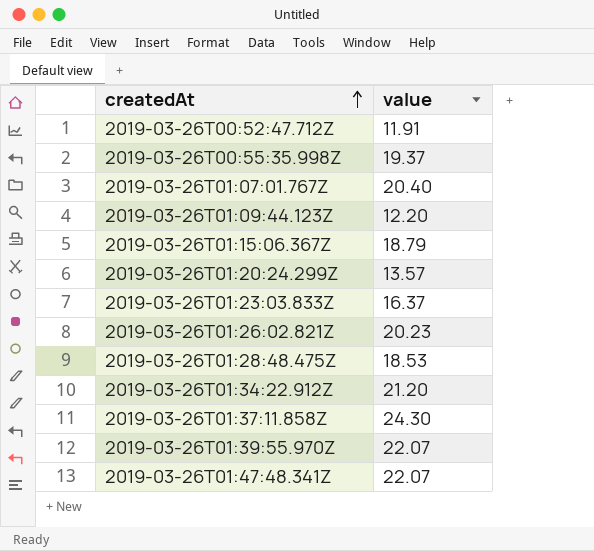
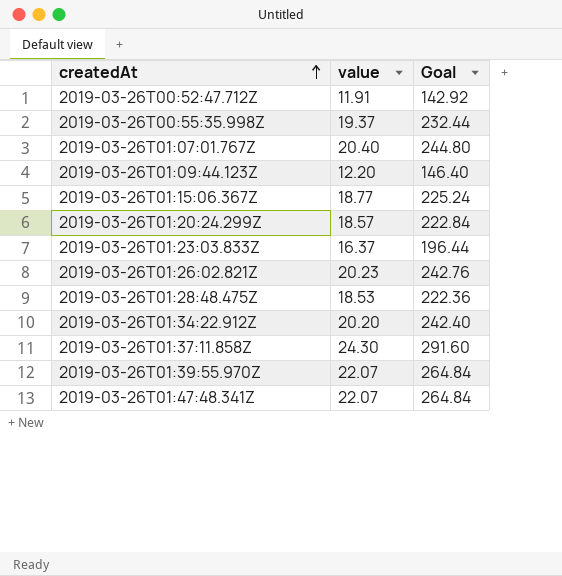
column Goal | formula: none -> [value] * 12
2019-03-26T01:15:06.367Z | value: 18.79 -> 18.77
2019-03-26T01:20:24.299Z | value: 13.57 -> 18.57
2019-03-26T01:34:22.912Z | value: 21.20 -> 20.20

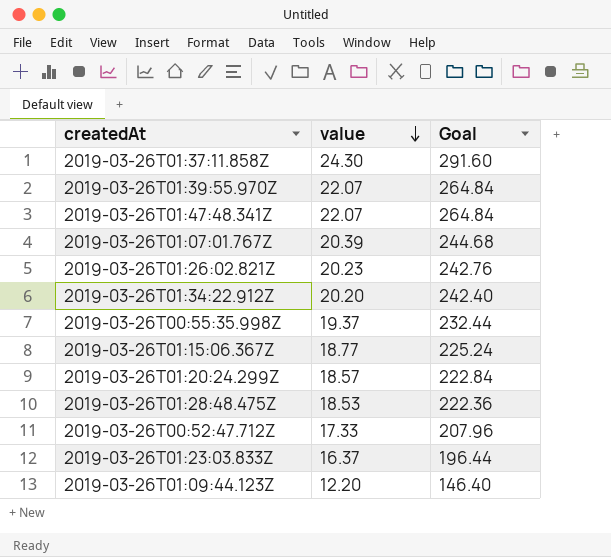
row order: createdAt ascending -> value descending
2019-03-26T01:07:01.767Z | value: 20.40 -> 20.39
2019-03-26T01:07:01.767Z | Goal: 244.80 -> 244.68
2019-03-26T00:52:47.712Z | value: 11.91 -> 17.33
2019-03-26T00:52:47.712Z | Goal: 142.92 -> 207.96

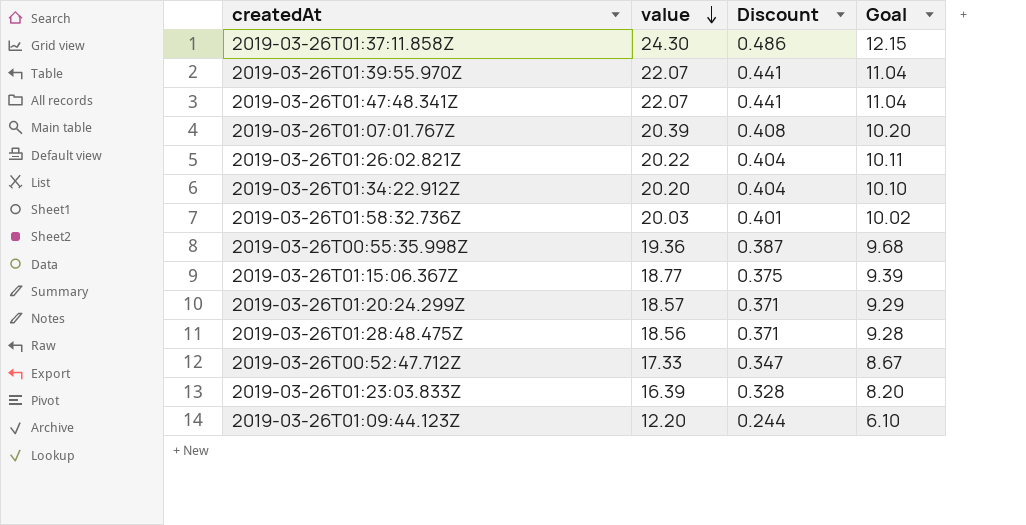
column Discount | formula: none -> [value] * 0.02
column Goal | formula: [value] * 12 -> [value] * 0.5
2019-03-26T01:26:02.821Z | value: 20.23 -> 20.22
row 2019-03-26T01:58:32.736Z: none -> 20.03 | 0.401 | 10.02
2019-03-26T00:55:35.998Z | value: 19.37 -> 19.36
2019-03-26T01:28:48.475Z | value: 18.53 -> 18.56
2019-03-26T01:23:03.833Z | value: 16.37 -> 16.39

